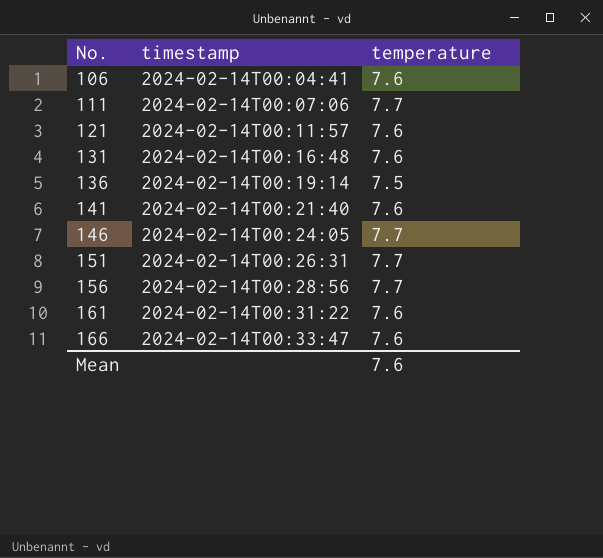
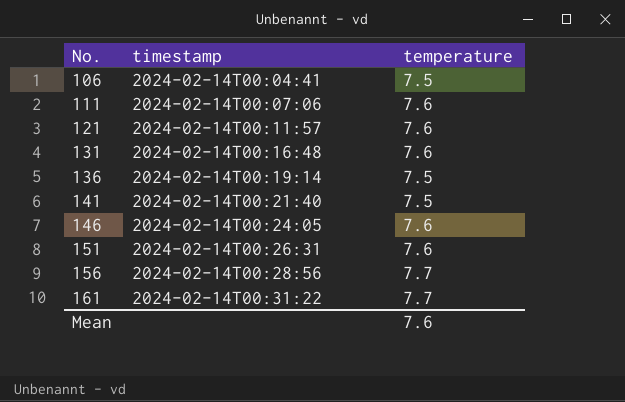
row 166: 2024-02-14T00:33:47 | 7.6 -> none
106 | temperature: 7.6 -> 7.5
111 | temperature: 7.7 -> 7.6
141 | temperature: 7.6 -> 7.5
146 | temperature: 7.7 -> 7.6
151 | temperature: 7.7 -> 7.6
161 | temperature: 7.6 -> 7.7

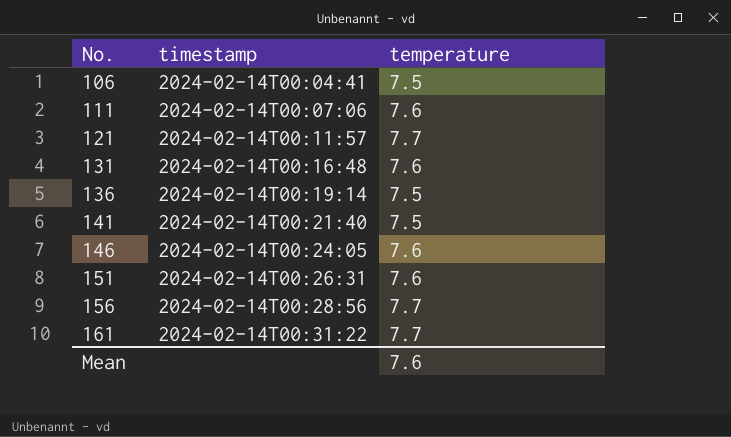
121 | temperature: 7.6 -> 7.7

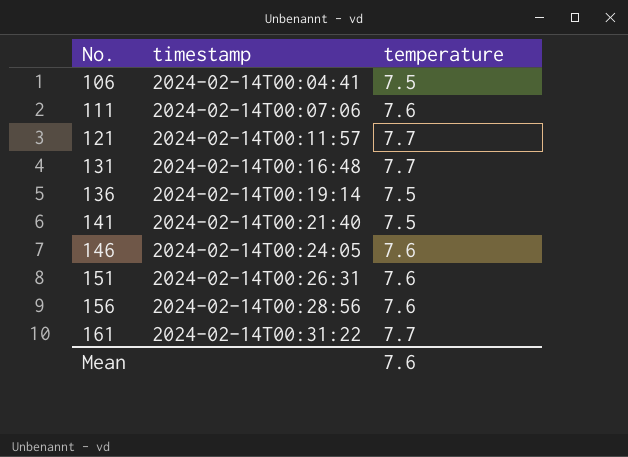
131 | temperature: 7.6 -> 7.7
156 | temperature: 7.7 -> 7.6

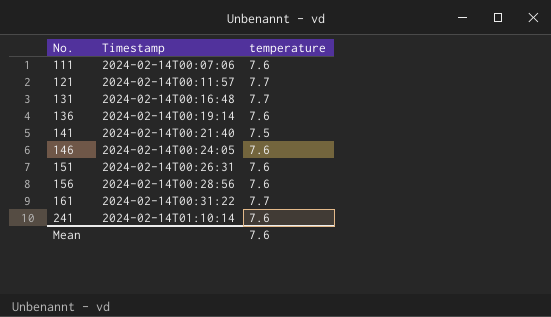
column name: timestamp -> Timestamp
row 106: 2024-02-14T00:04:41 | 7.5 -> none
136 | temperature: 7.5 -> 7.6
row 241: none -> 2024-02-14T01:10:14 | 7.6

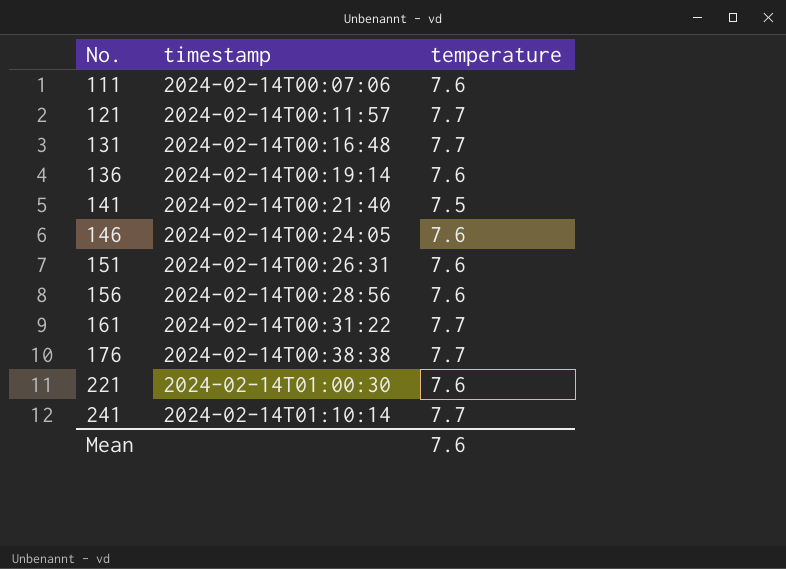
column name: Timestamp -> timestamp
row 176: none -> 2024-02-14T00:38:38 | 7.7
row 221: none -> 2024-02-14T01:00:30 | 7.6
241 | temperature: 7.6 -> 7.7

